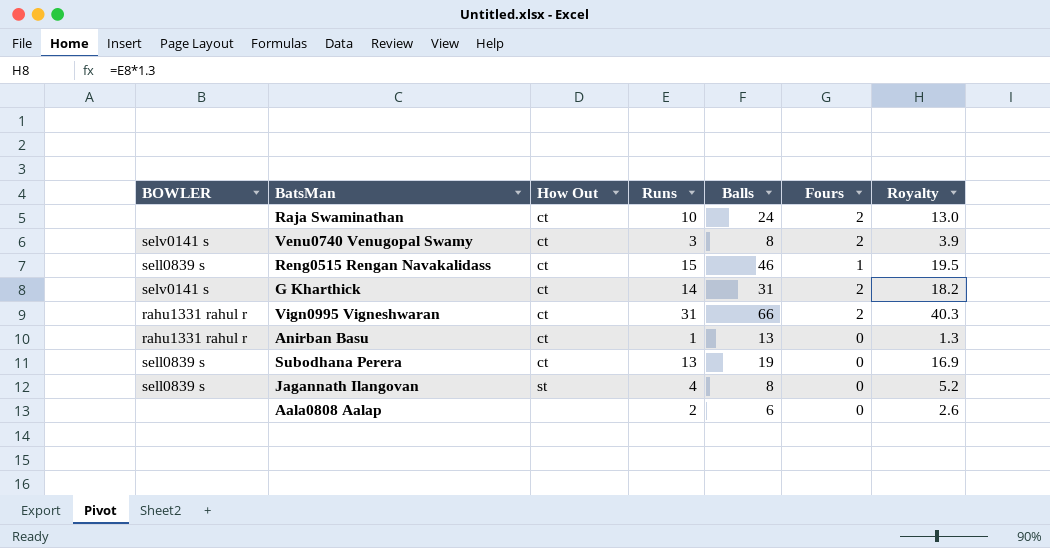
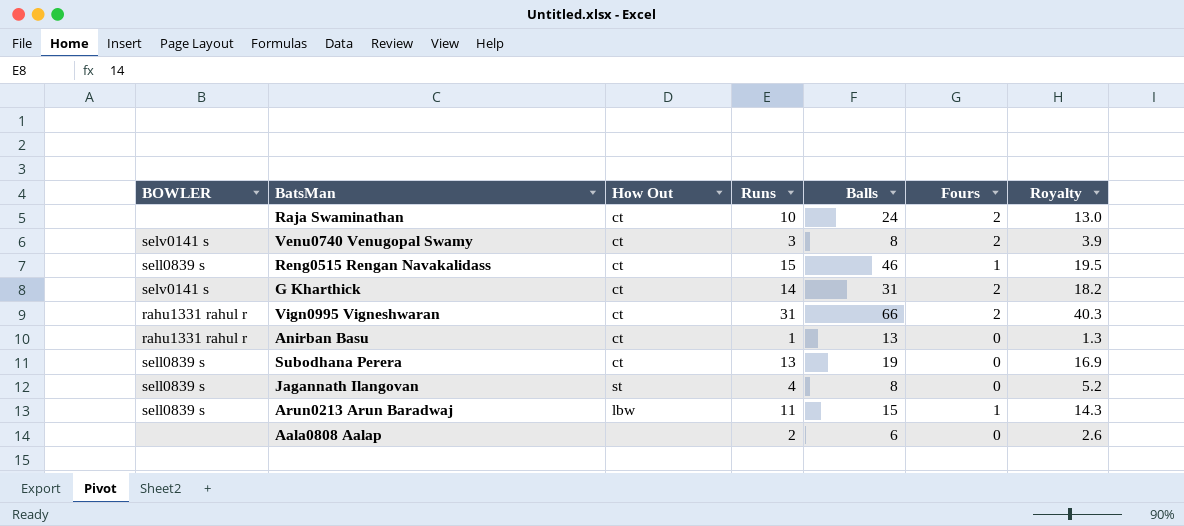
row Arun0213 Arun Baradwaj: none -> sell0839 s | lbw | 11 | 15 | 1 | 14.3

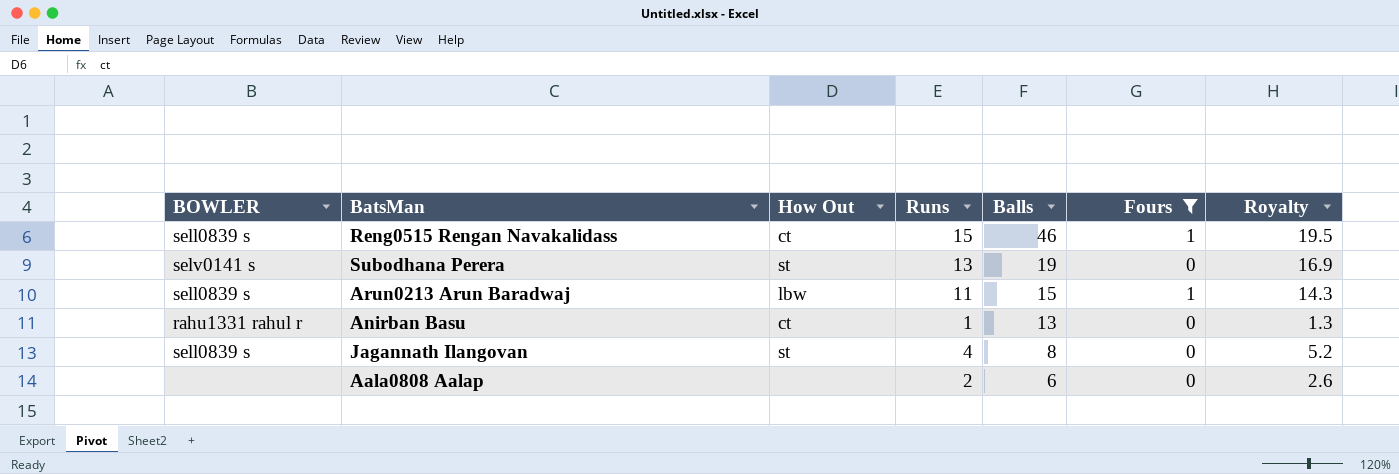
filter: none -> Fours != 2
row order: none -> Balls descending
Subodhana Perera | BOWLER: sell0839 s -> selv0141 s
Subodhana Perera | How Out: ct -> st

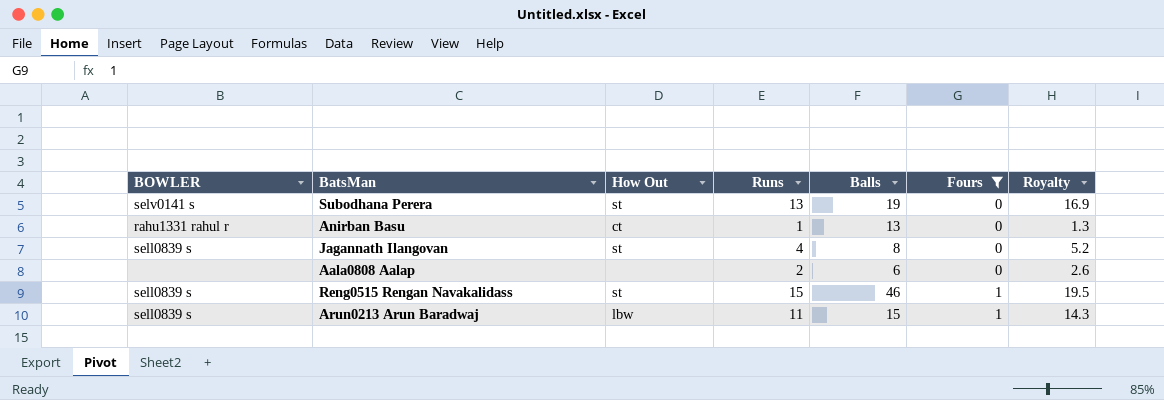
row order: Balls descending -> Fours ascending
Reng0515 Rengan Navakalidass | How Out: ct -> st

